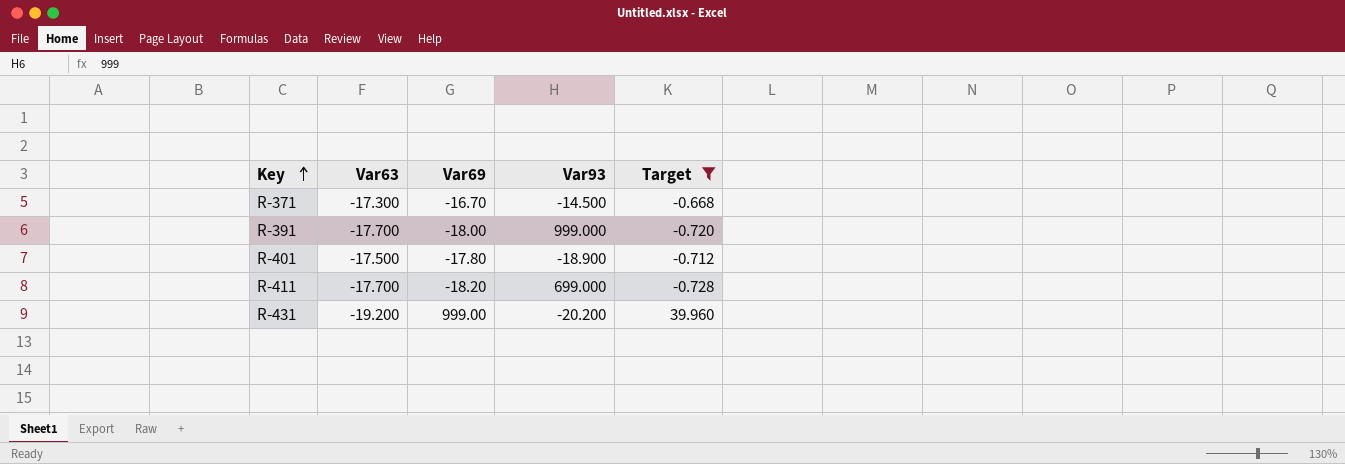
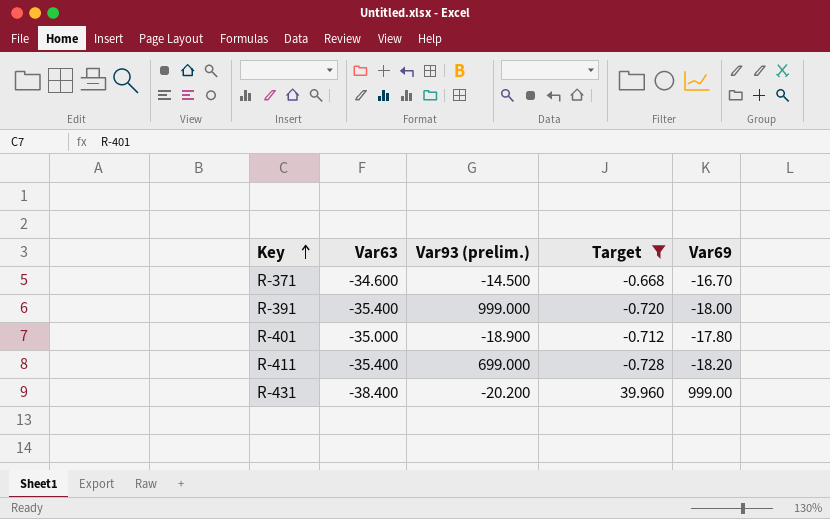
column name: Var93 -> Var93 (prelim.)
column Var69 | position: 3 -> 5
R-371 | Var63: -17.300 -> -34.600
R-391 | Var63: -17.700 -> -35.400
R-401 | Var63: -17.500 -> -35.000
R-411 | Var63: -17.700 -> -35.400
R-431 | Var63: -19.200 -> -38.400

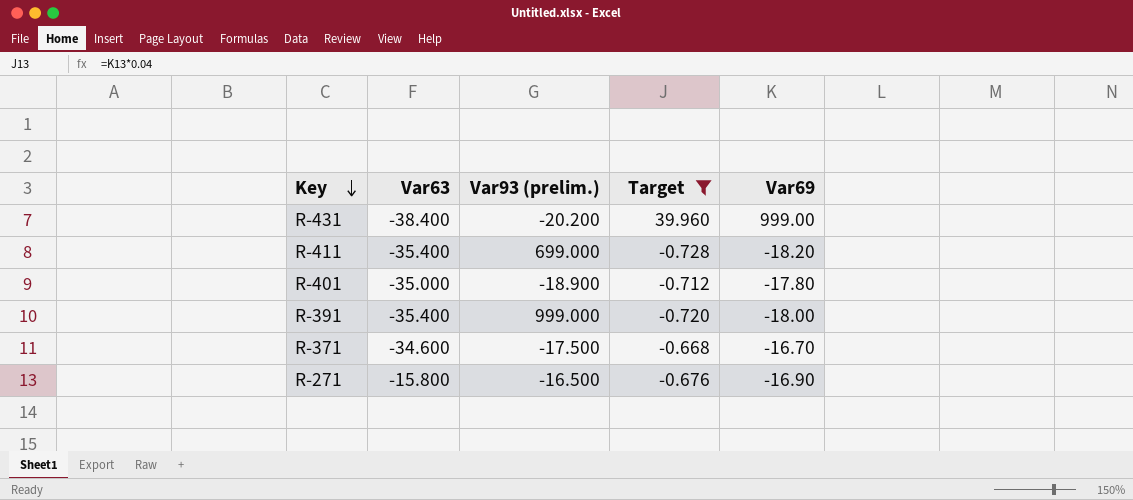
row order: Key ascending -> Key descending
R-371 | Var93 (prelim.): -14.500 -> -17.500
row R-271: none -> -15.800 | -16.500 | -0.676 | -16.90

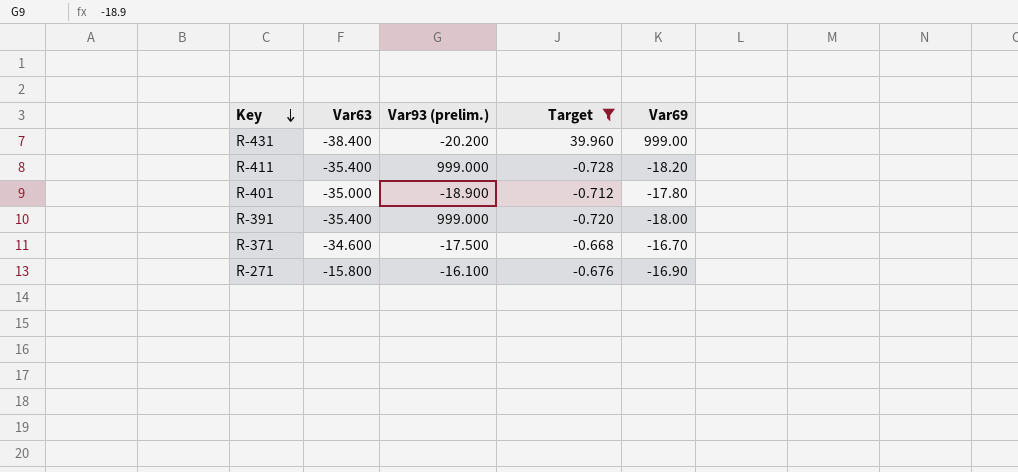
R-411 | Var93 (prelim.): 699.000 -> 999.000
R-271 | Var93 (prelim.): -16.500 -> -16.100

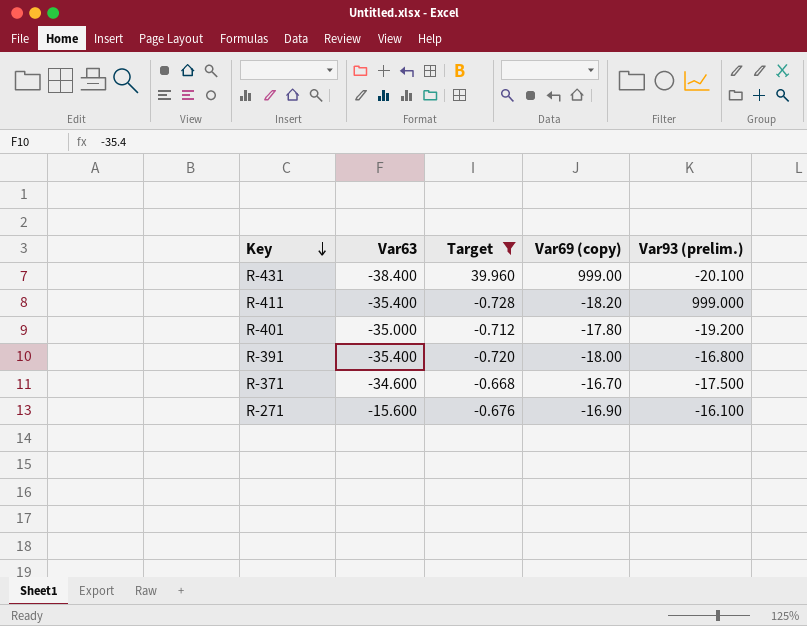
column name: Var69 -> Var69 (copy)
column Var93 (prelim.) | position: 3 -> 5
R-431 | Var93 (prelim.): -20.200 -> -20.100
R-401 | Var93 (prelim.): -18.900 -> -19.200
R-391 | Var93 (prelim.): 999.000 -> -16.800
R-271 | Var63: -15.800 -> -15.600

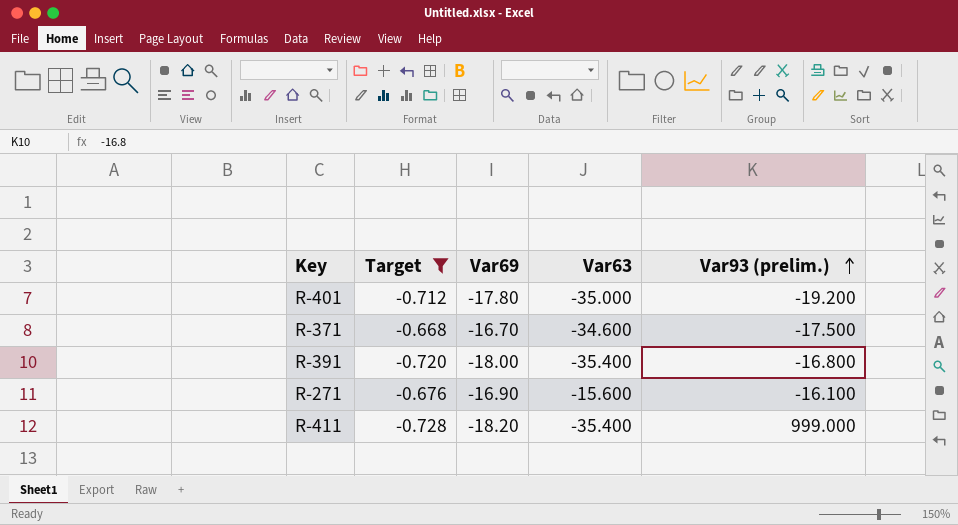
row order: Key descending -> Var93 (prelim.) ascending
column name: Var69 (copy) -> Var69
column Var63 | position: 2 -> 4
row R-431: -38.400 | 39.960 | 999.00 | -20.100 -> none

